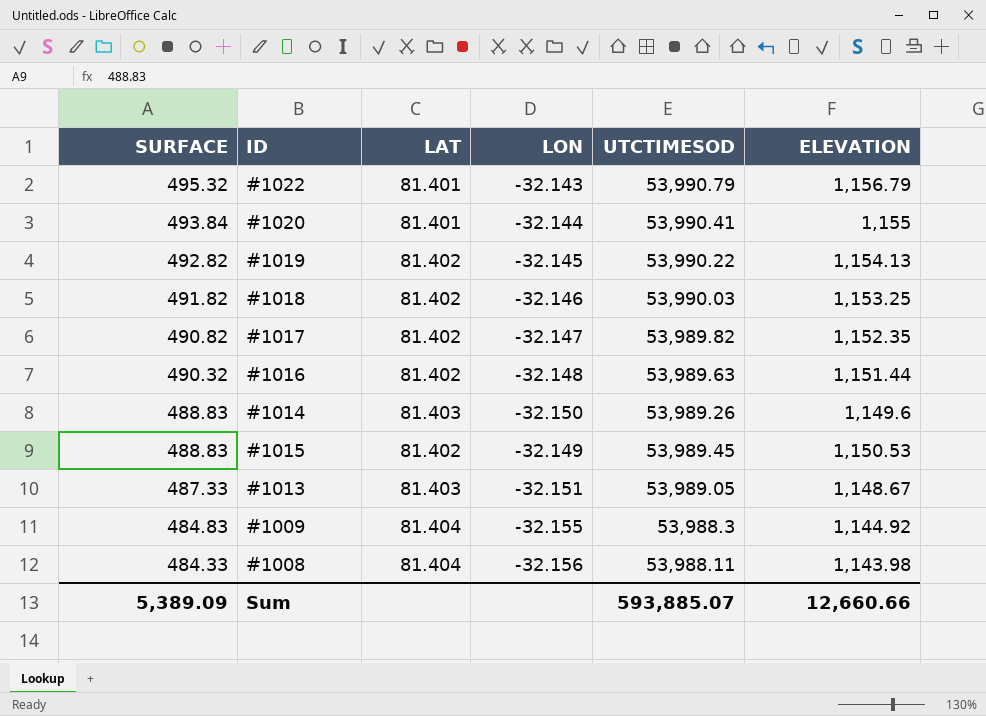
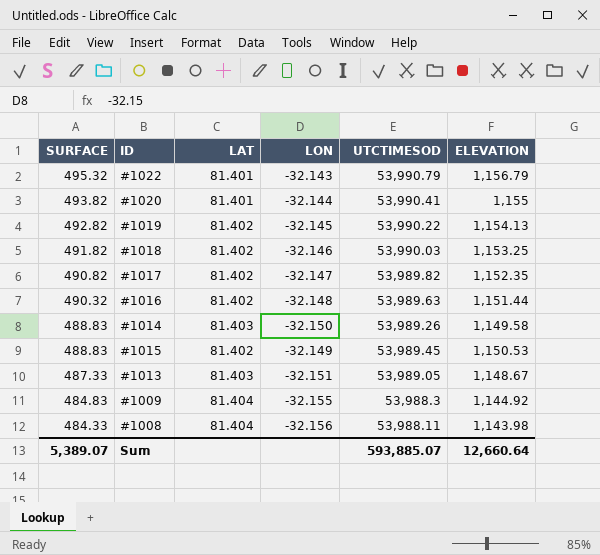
#1020 | SURFACE: 493.84 -> 493.82
#1014 | ELEVATION: 1,149.6 -> 1,149.58
Sum | SURFACE: 5,389.09 -> 5,389.07
Sum | ELEVATION: 12,660.66 -> 12,660.64

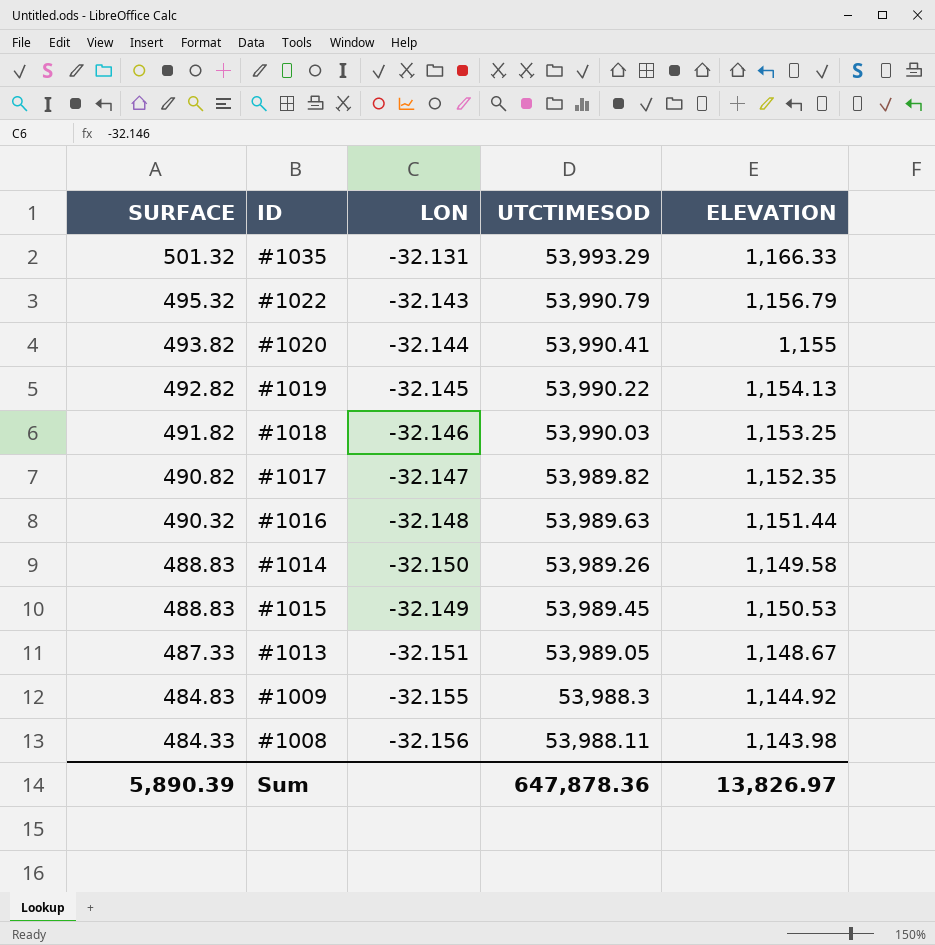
column LAT | position: 3 -> none
row #1035: none -> 501.32 | -32.131 | 53,993.29 | 1,166.33
Sum | SURFACE: 5,389.07 -> 5,890.39
Sum | UTCTIMESOD: 593,885.07 -> 647,878.36
Sum | ELEVATION: 12,660.64 -> 13,826.97

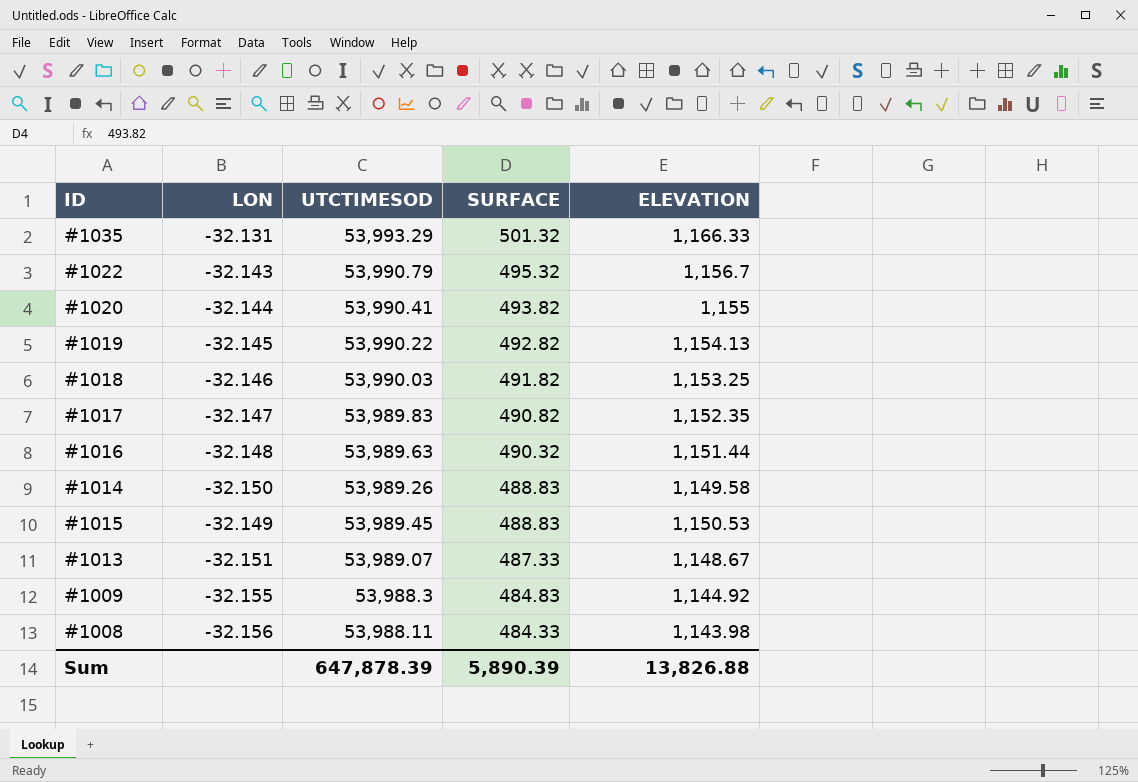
column SURFACE | position: 1 -> 4
#1022 | ELEVATION: 1,156.79 -> 1,156.7
#1017 | UTCTIMESOD: 53,989.82 -> 53,989.83
#1013 | UTCTIMESOD: 53,989.05 -> 53,989.07
Sum | UTCTIMESOD: 647,878.36 -> 647,878.39
Sum | ELEVATION: 13,826.97 -> 13,826.88

